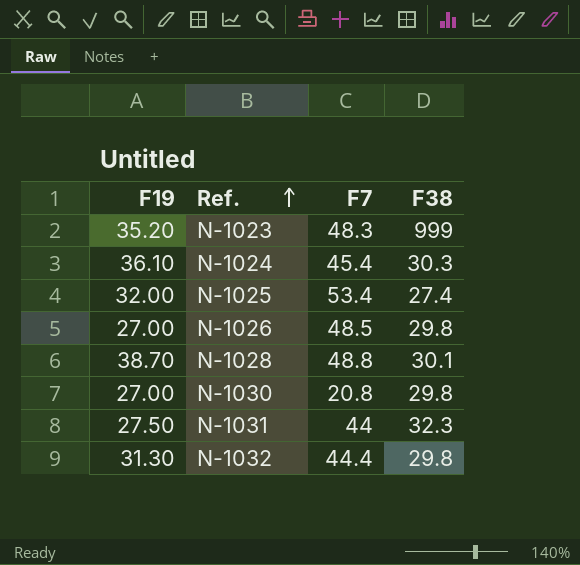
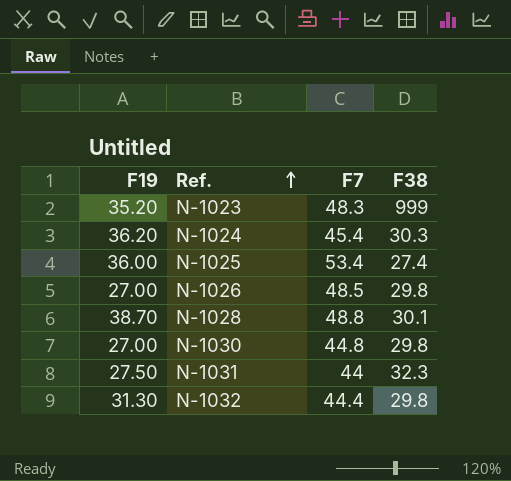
N-1024 | F19: 36.10 -> 36.20
N-1025 | F19: 32.00 -> 36.00
N-1030 | F7: 20.8 -> 44.8

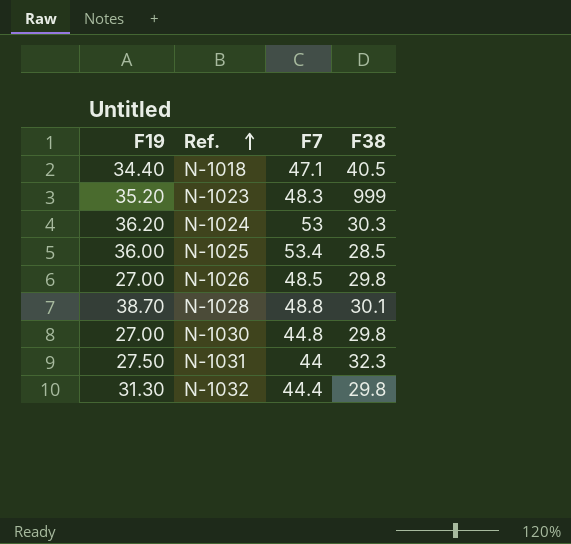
row N-1018: none -> 34.40 | 47.1 | 40.5
N-1024 | F7: 45.4 -> 53
N-1025 | F38: 27.4 -> 28.5

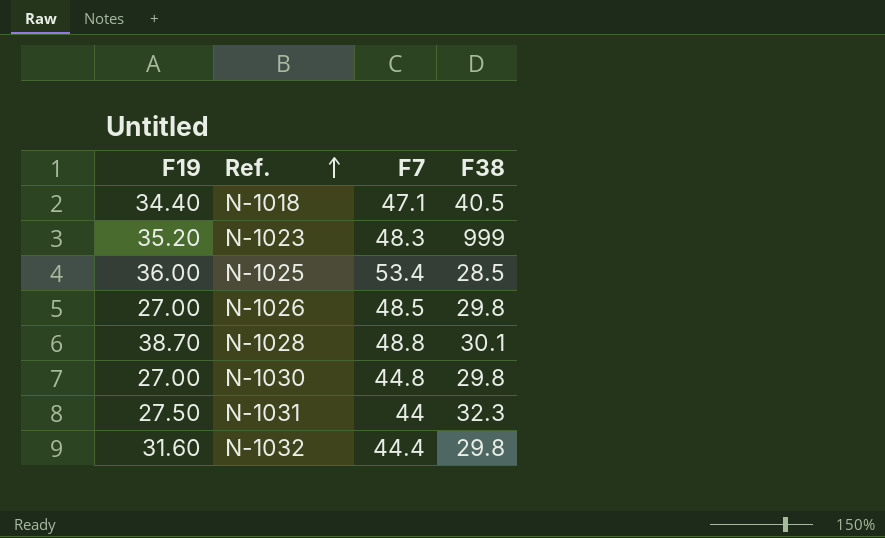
row N-1024: 36.20 | 53 | 30.3 -> none
N-1032 | F19: 31.30 -> 31.60

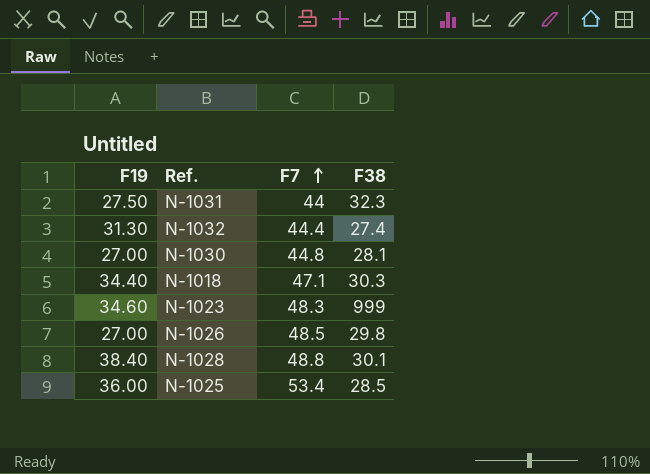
row order: Ref. ascending -> F7 ascending
N-1032 | F19: 31.60 -> 31.30
N-1032 | F38: 29.8 -> 27.4
N-1030 | F38: 29.8 -> 28.1
N-1018 | F38: 40.5 -> 30.3
N-1023 | F19: 35.20 -> 34.60
N-1028 | F19: 38.70 -> 38.40

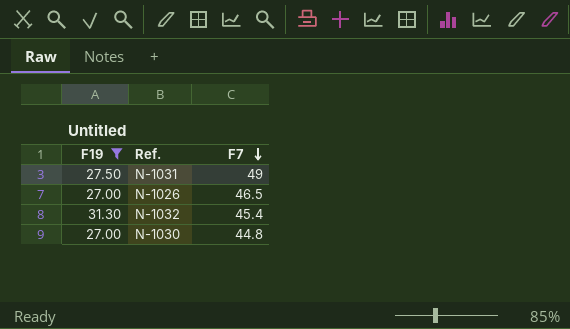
filter: none -> F19 <= 31.30
row order: F7 ascending -> F7 descending
column F38 | position: 4 -> none
N-1031 | F7: 44 -> 49
N-1026 | F7: 48.5 -> 46.5
N-1032 | F7: 44.4 -> 45.4

